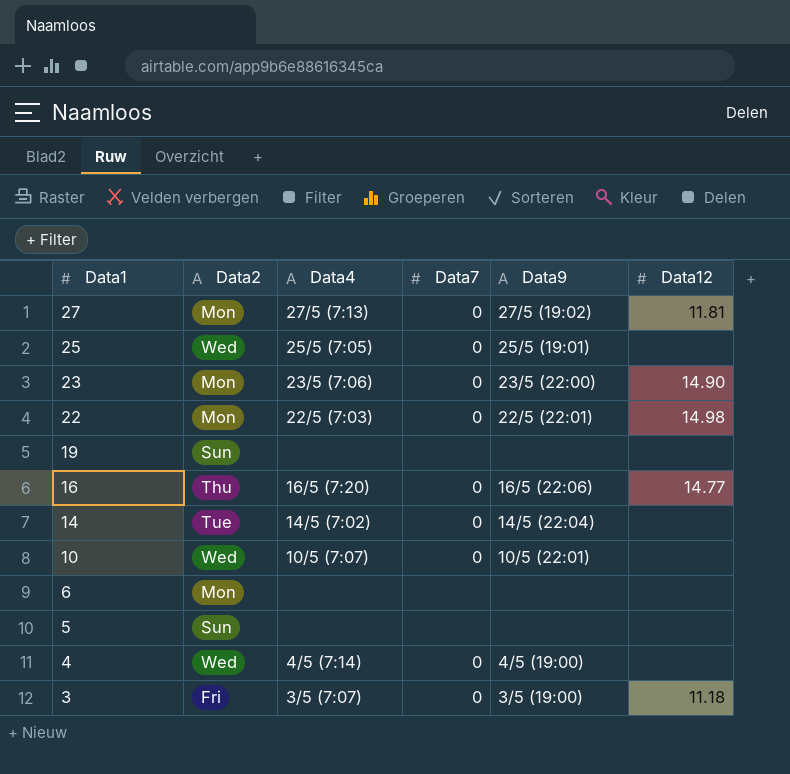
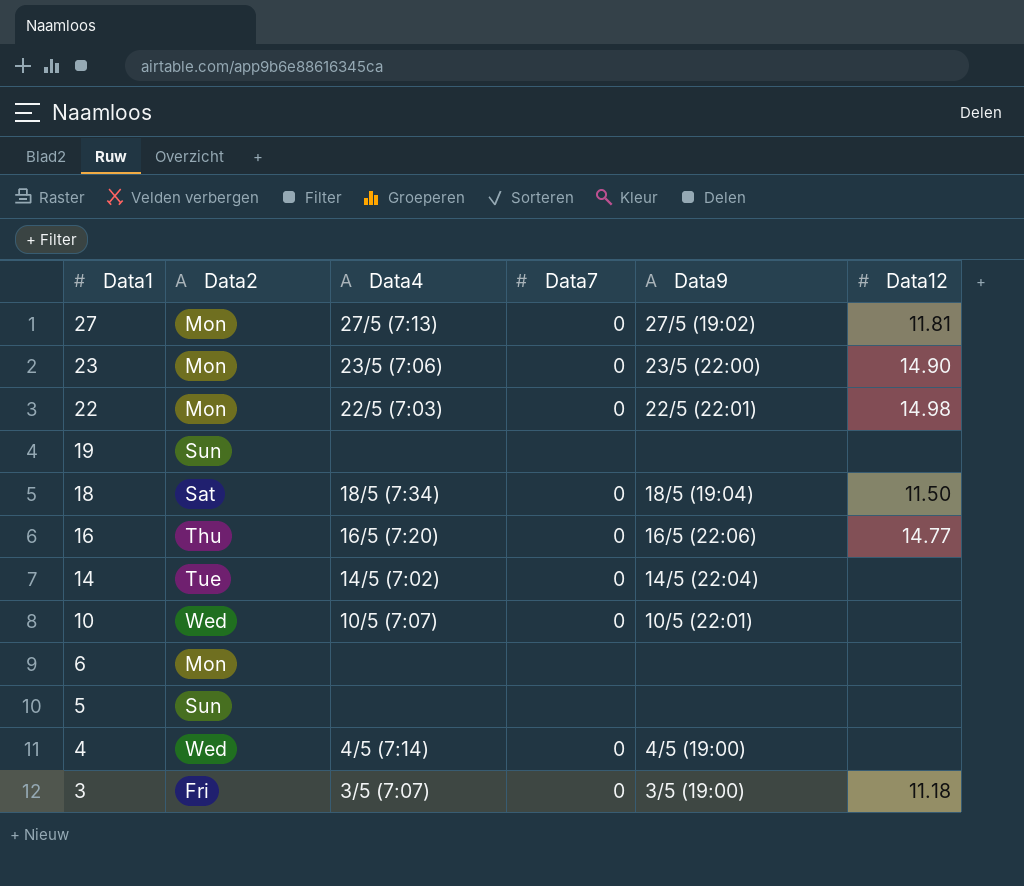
row 25: Wed | 25/5 (7:05) | 0 | 25/5 (19:01) | none -> none
row 18: none -> Sat | 18/5 (7:34) | 0 | 18/5 (19:04) | 11.50

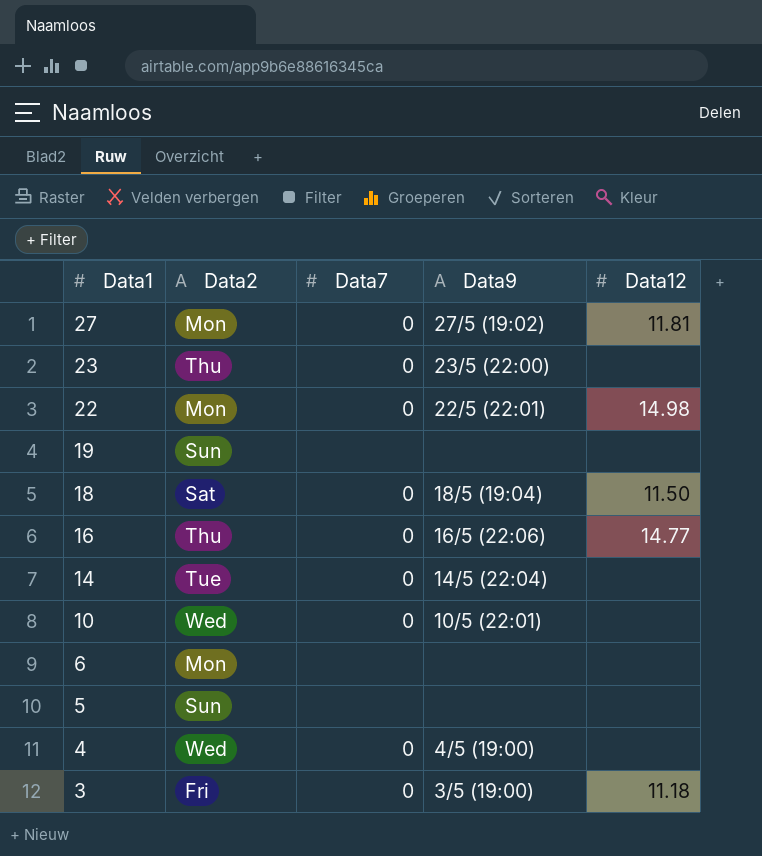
column Data4 | position: 3 -> none
23 | Data2: Mon -> Thu
23 | Data12: 14.90 -> none

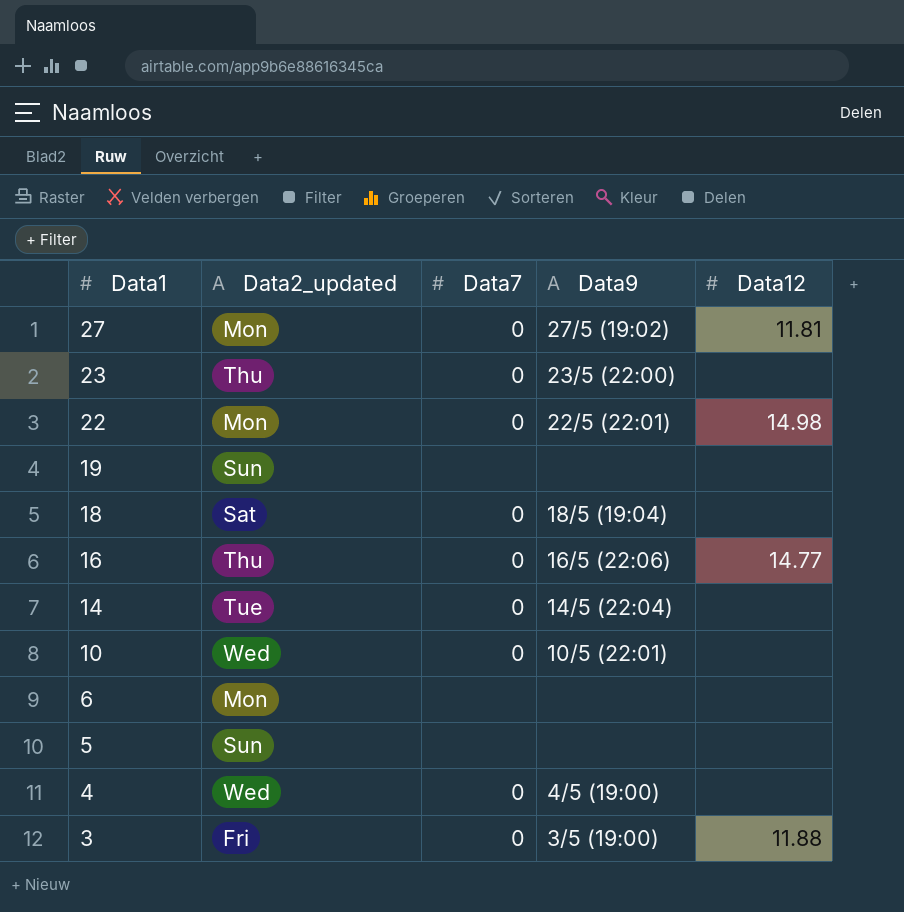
column name: Data2 -> Data2_updated
18 | Data12: 11.50 -> none
3 | Data12: 11.18 -> 11.88

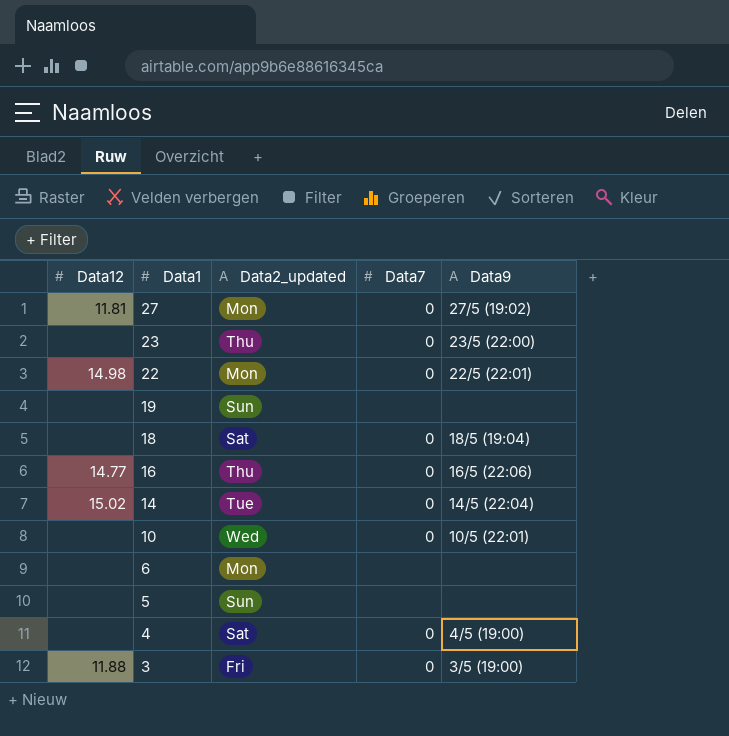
column Data12 | position: 5 -> 1
14 | Data12: none -> 15.02
4 | Data2_updated: Wed -> Sat

